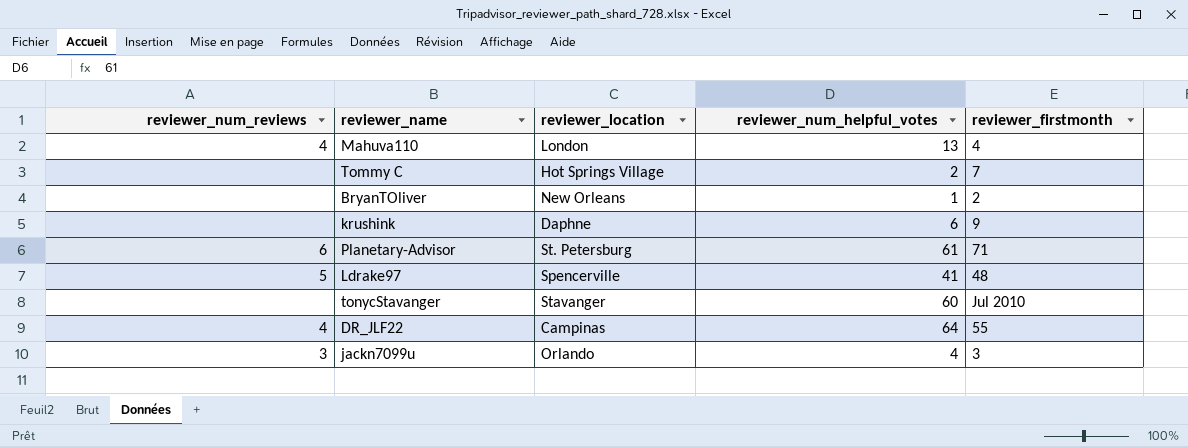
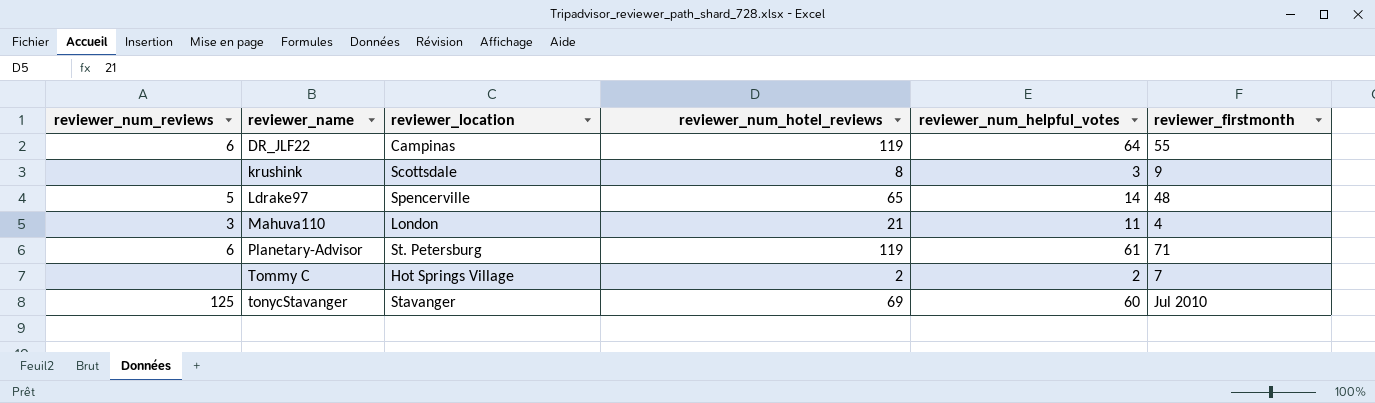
row order: none -> reviewer_name ascending
column reviewer_num_hotel_reviews | position: none -> 4
row BryanTOliver: none | New Orleans | 1 | 2 -> none
row jackn7099u: 3 | Orlando | 4 | 3 -> none
DR_JLF22 | reviewer_num_reviews: 4 -> 6
krushink | reviewer_location: Daphne -> Scottsdale
krushink | reviewer_num_helpful_votes: 6 -> 3
Ldrake97 | reviewer_num_helpful_votes: 41 -> 14
Mahuva110 | reviewer_num_reviews: 4 -> 3
Mahuva110 | reviewer_num_helpful_votes: 13 -> 11
tonycStavanger | reviewer_num_reviews: none -> 125

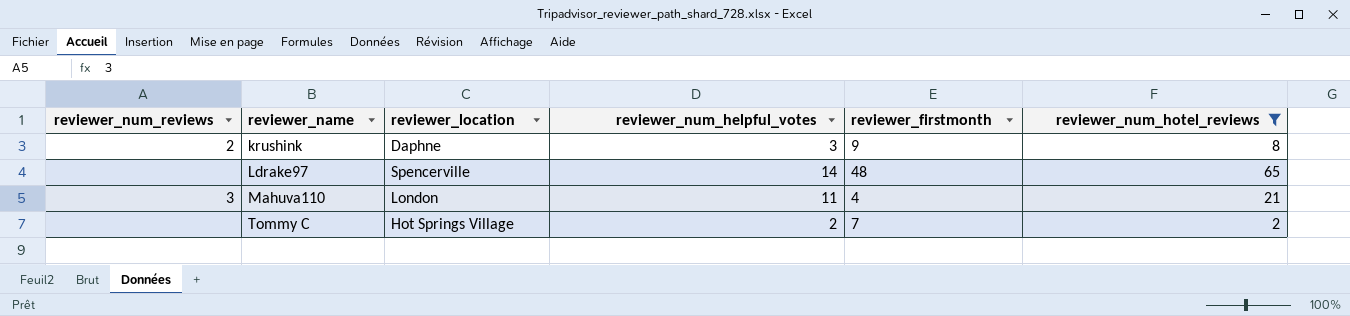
filter: none -> reviewer_num_hotel_reviews <= 65
column reviewer_num_hotel_reviews | position: 4 -> 6
krushink | reviewer_num_reviews: none -> 2
krushink | reviewer_location: Scottsdale -> Daphne
Ldrake97 | reviewer_num_reviews: 5 -> none

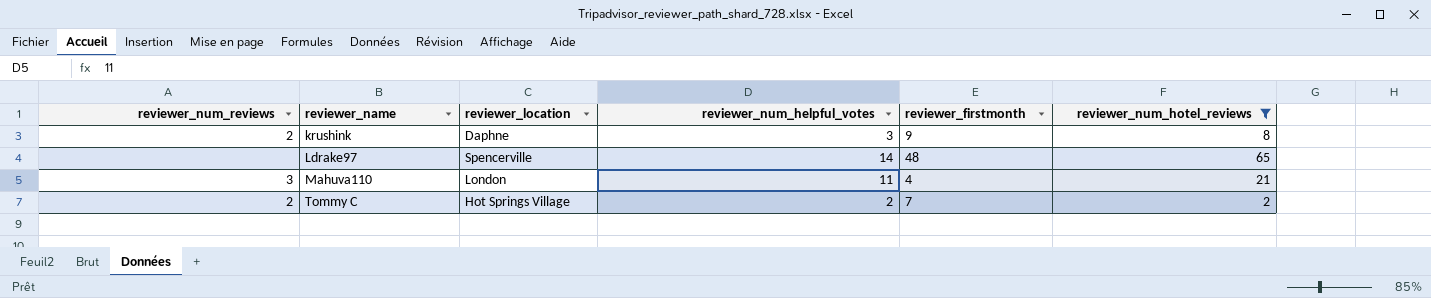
Tommy C | reviewer_num_reviews: none -> 2

